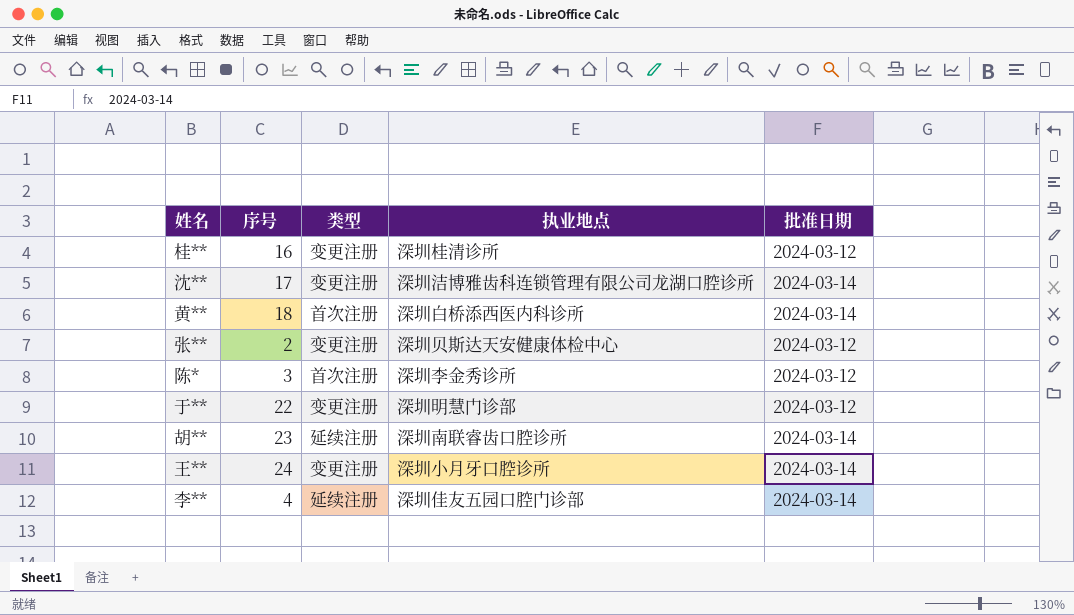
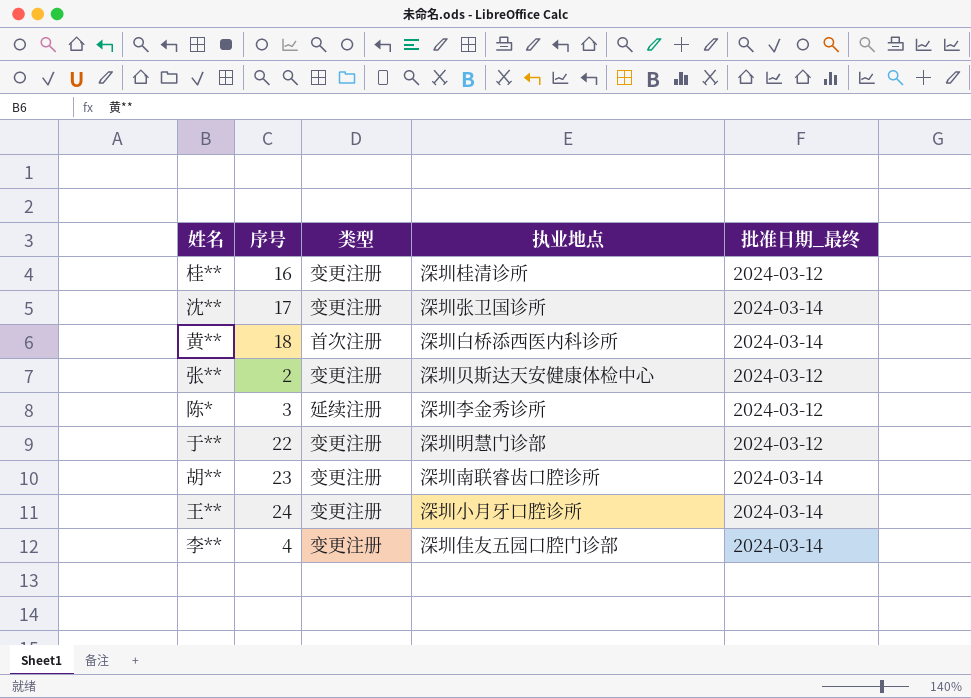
column name: 批准日期 -> 批准日期_最终
沈** | 执业地点: 深圳洁博雅齿科连锁管理有限公司龙湖口腔诊所 -> 深圳张卫国诊所
陈* | 类型: 首次注册 -> 延续注册
胡** | 类型: 延续注册 -> 变更注册
李** | 类型: 延续注册 -> 变更注册

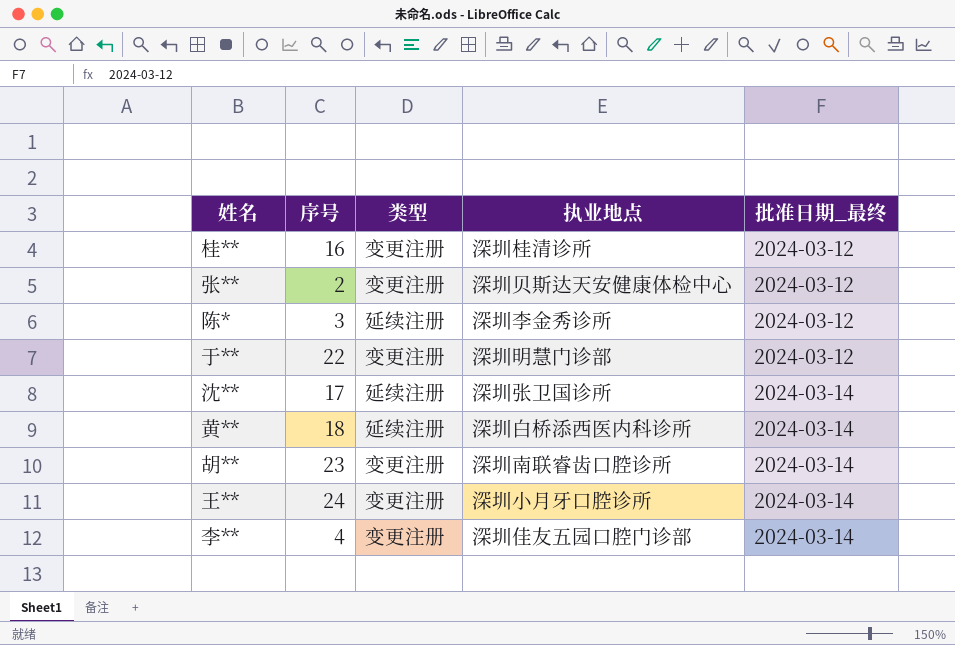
row order: none -> 批准日期_最终 ascending
沈** | 类型: 变更注册 -> 延续注册
黄** | 类型: 首次注册 -> 延续注册

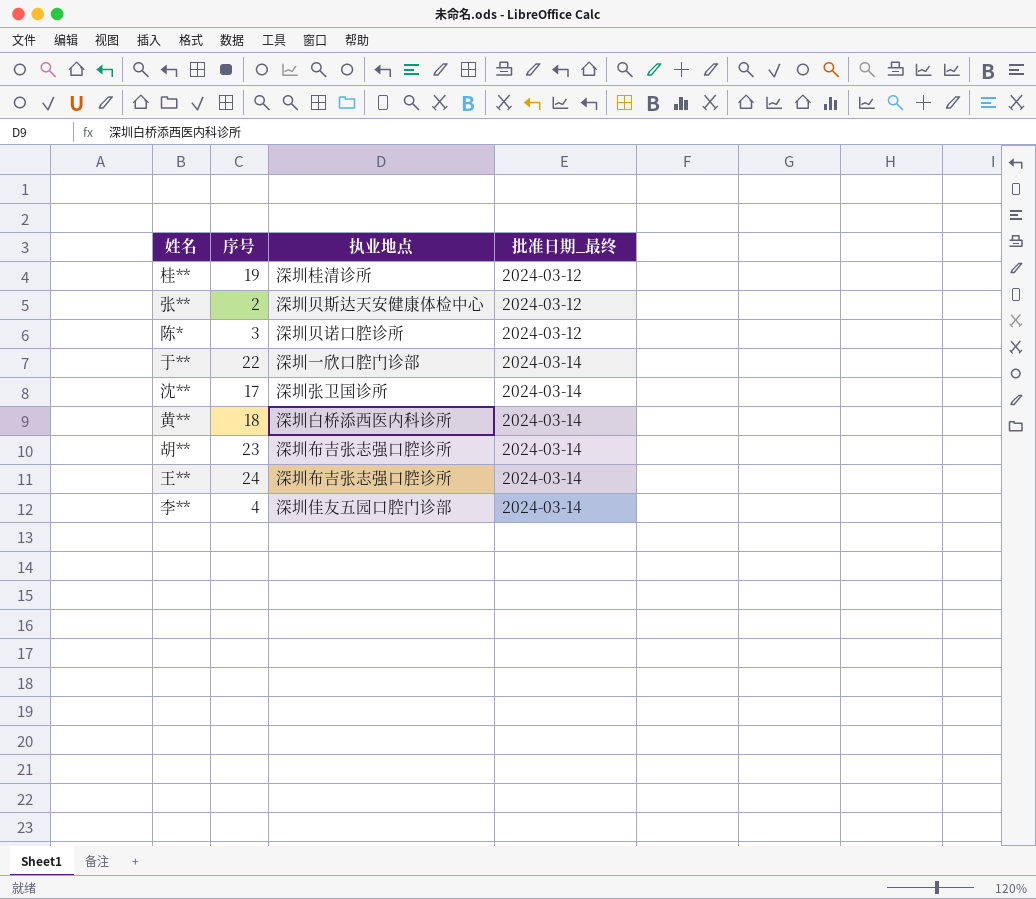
column 类型 | position: 3 -> none
桂** | 序号: 16 -> 19
陈* | 执业地点: 深圳李金秀诊所 -> 深圳贝诺口腔诊所
于** | 执业地点: 深圳明慧门诊部 -> 深圳一欣口腔门诊部
于** | 批准日期_最终: 2024-03-12 -> 2024-03-14
胡** | 执业地点: 深圳南联睿齿口腔诊所 -> 深圳布吉张志强口腔诊所
王** | 执业地点: 深圳小月牙口腔诊所 -> 深圳布吉张志强口腔诊所

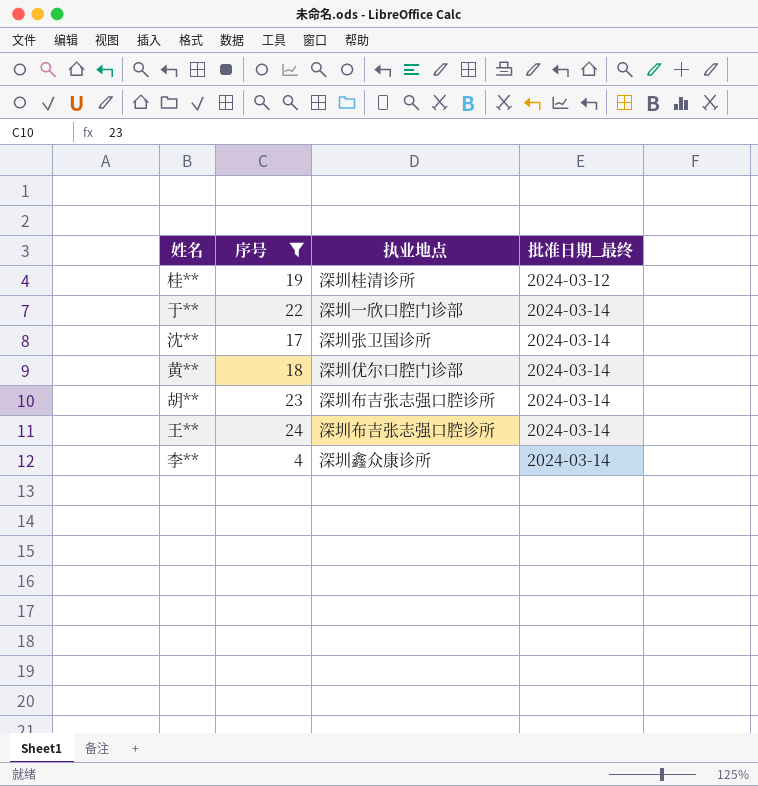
filter: none -> 序号 >= 4
黄** | 执业地点: 深圳白桥添西医内科诊所 -> 深圳优尔口腔门诊部
李** | 执业地点: 深圳佳友五园口腔门诊部 -> 深圳鑫众康诊所

